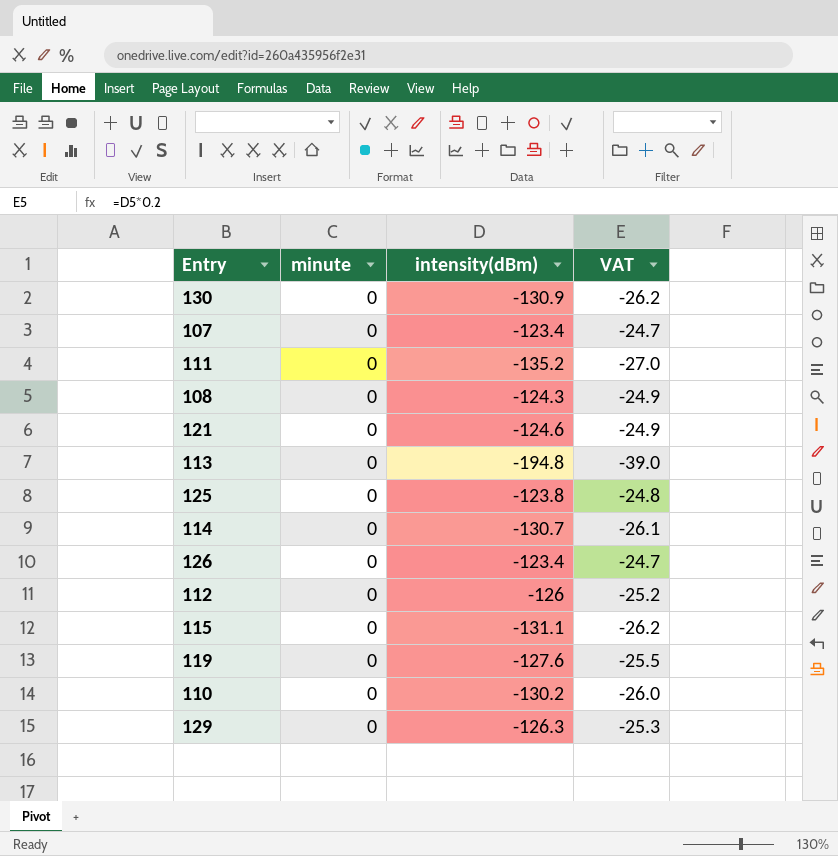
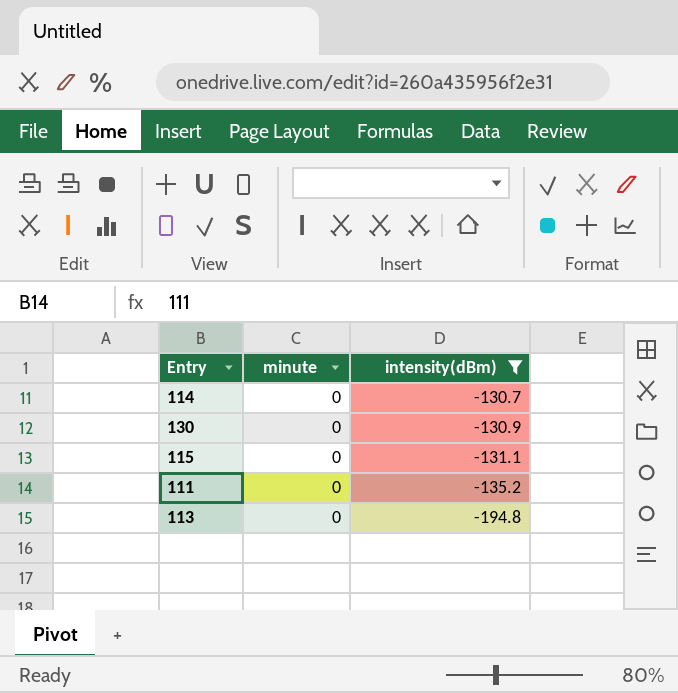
filter: none -> intensity(dBm) <= -130.7
row order: none -> intensity(dBm) descending
column VAT | formula: [intensity(dBm)] * 0.2 -> none

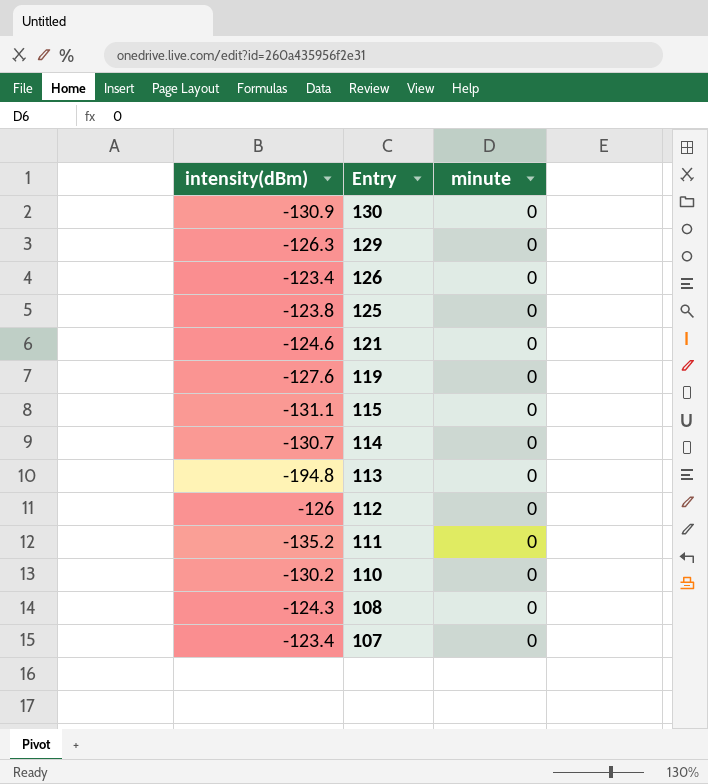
filter: intensity(dBm) <= -130.7 -> none
row order: intensity(dBm) descending -> Entry descending
column intensity(dBm) | position: 3 -> 1

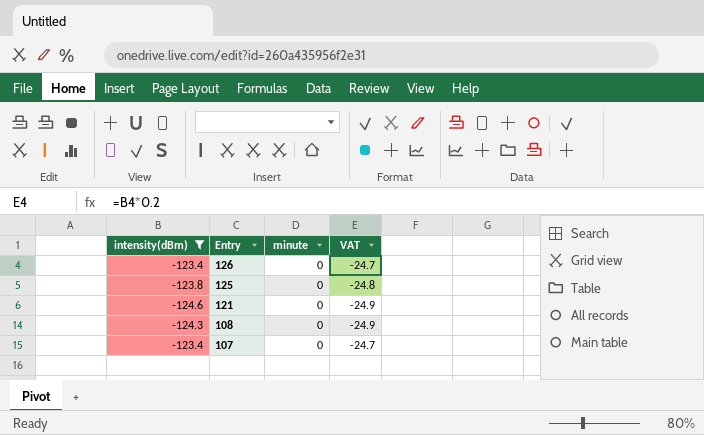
filter: none -> intensity(dBm) >= -124.6
column VAT | formula: none -> [intensity(dBm)] * 0.2

